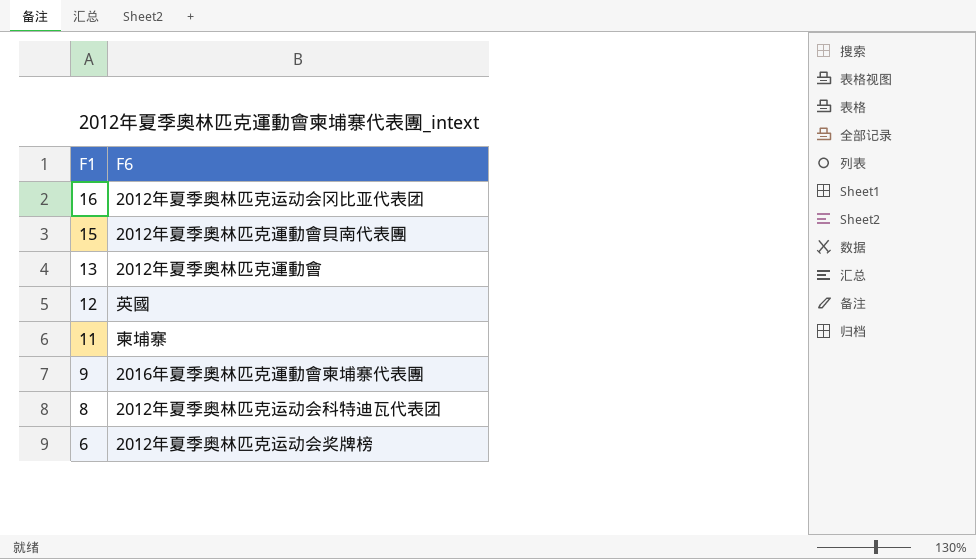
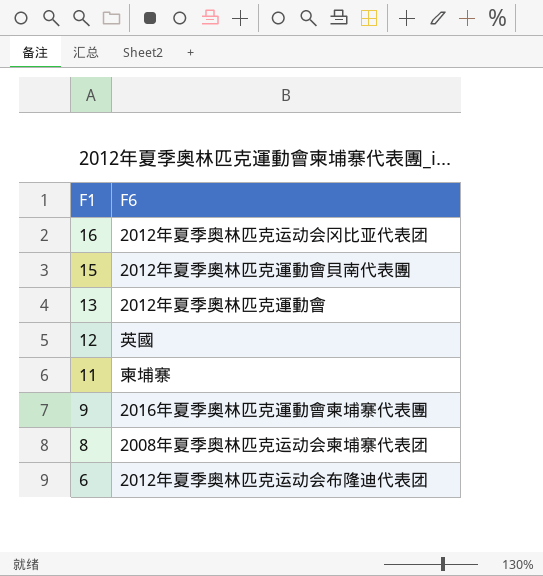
8 | F6: 2012年夏季奥林匹克运动会科特迪瓦代表团 -> 2008年夏季奥林匹克运动会柬埔寨代表团
6 | F6: 2012年夏季奥林匹克运动会奖牌榜 -> 2012年夏季奥林匹克运动会布隆迪代表团

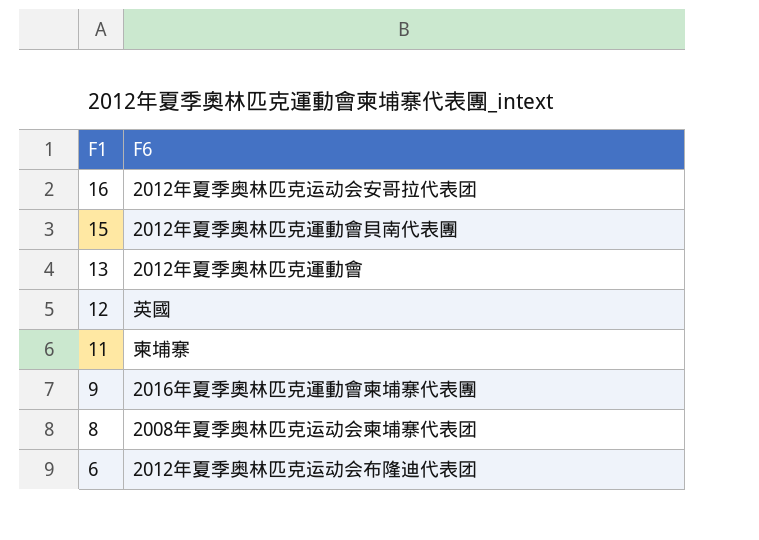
16 | F6: 2012年夏季奥林匹克运动会冈比亚代表团 -> 2012年夏季奥林匹克运动会安哥拉代表团

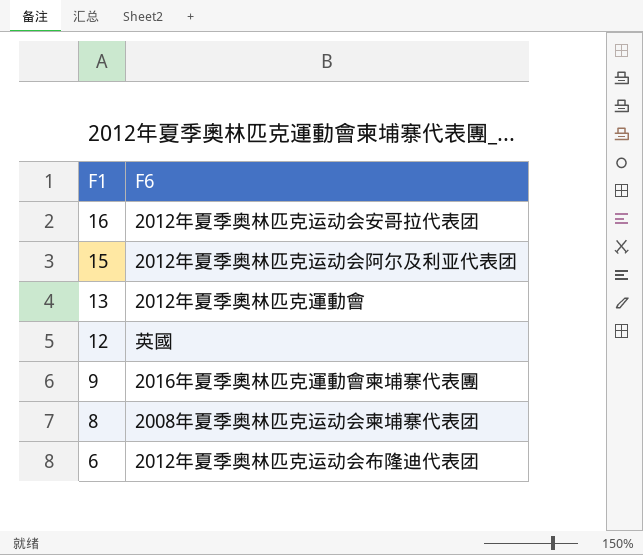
row 11: 柬埔寨 -> none
15 | F6: 2012年夏季奧林匹克運動會貝南代表團 -> 2012年夏季奥林匹克运动会阿尔及利亚代表团

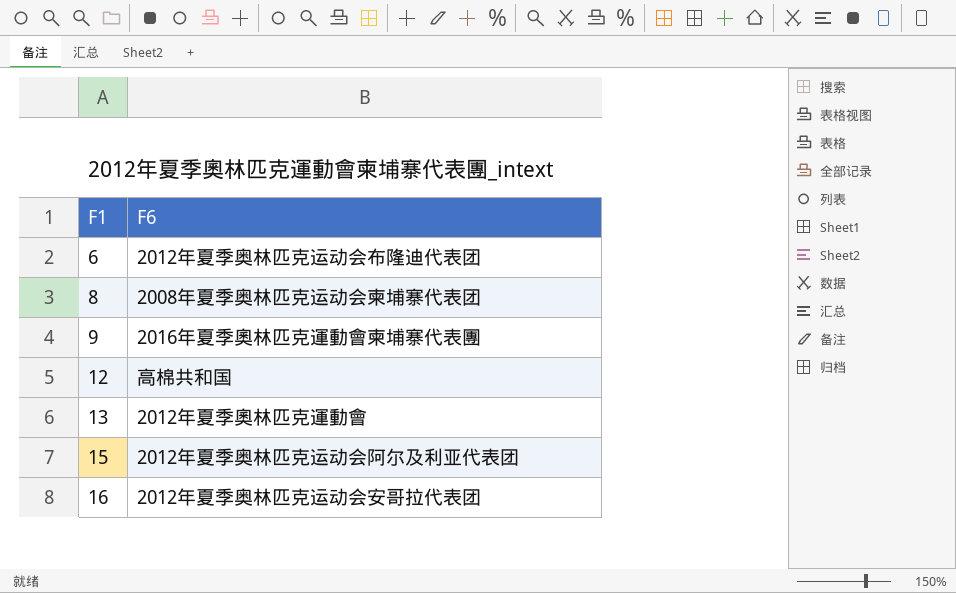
row order: F1 descending -> F1 ascending
12 | F6: 英國 -> 高棉共和国

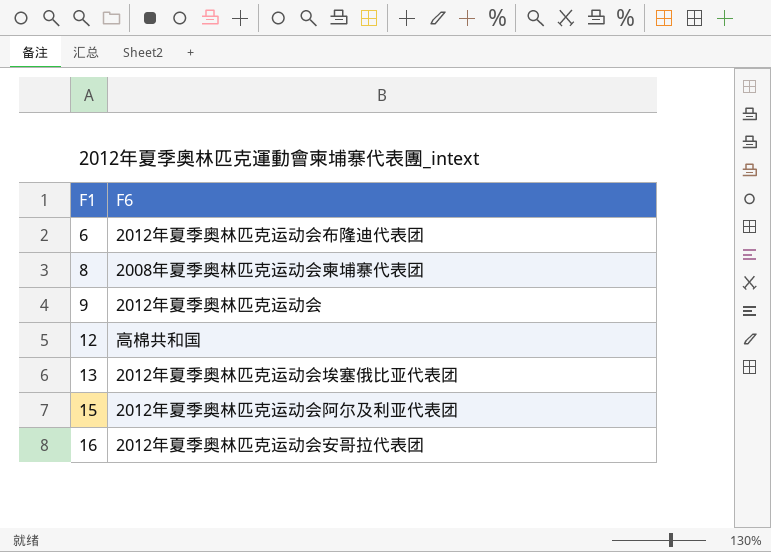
9 | F6: 2016年夏季奧林匹克運動會柬埔寨代表團 -> 2012年夏季奥林匹克运动会
13 | F6: 2012年夏季奧林匹克運動會 -> 2012年夏季奥林匹克运动会埃塞俄比亚代表团

